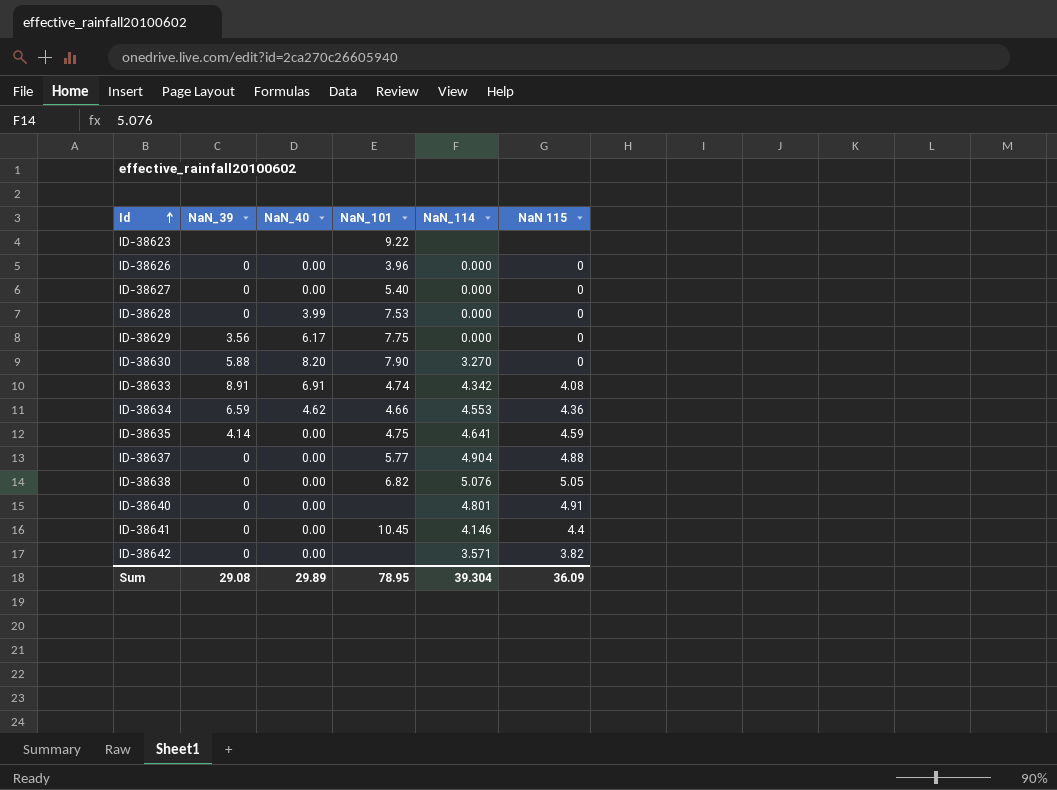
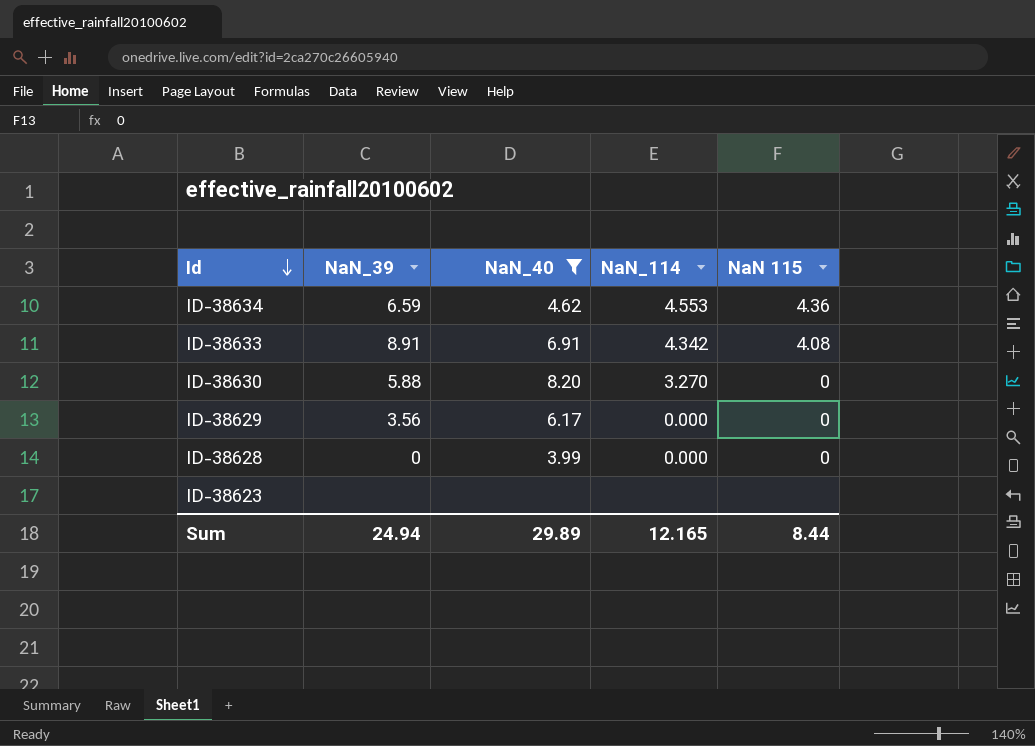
filter: none -> NaN_40 != 0.00
row order: Id ascending -> Id descending
column NaN_101 | position: 4 -> none
Sum | NaN_39: 29.08 -> 24.94
Sum | NaN_114: 39.304 -> 12.165
Sum | NaN 115: 36.09 -> 8.44

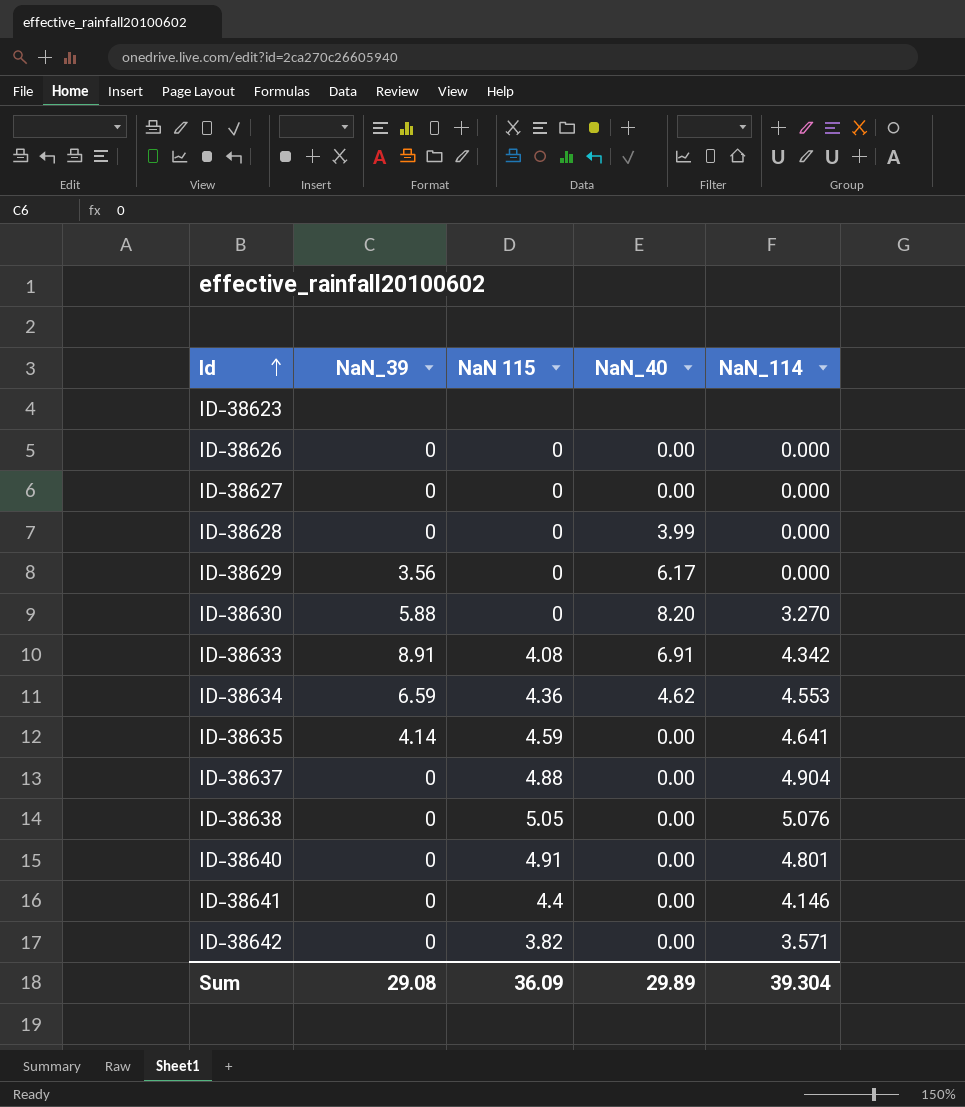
filter: NaN_40 != 0.00 -> none
row order: Id descending -> Id ascending
column NaN 115 | position: 5 -> 3
Sum | NaN_39: 24.94 -> 29.08
Sum | NaN 115: 8.44 -> 36.09
Sum | NaN_114: 12.165 -> 39.304

